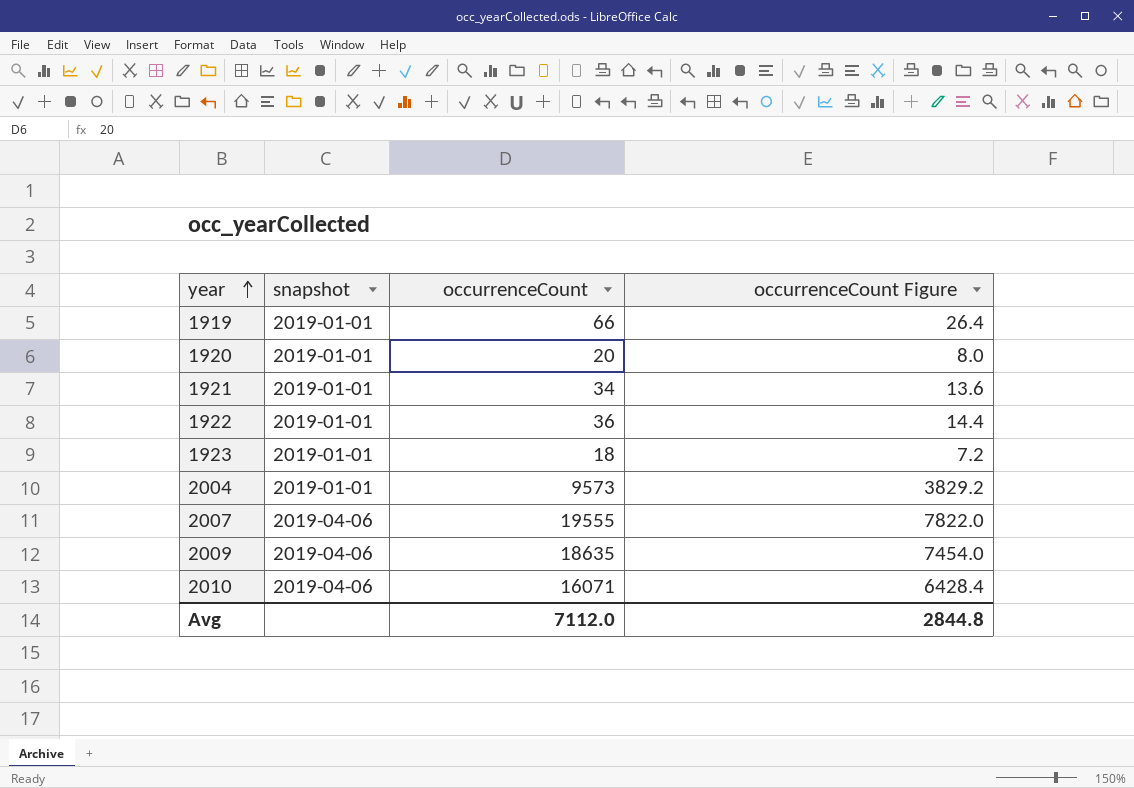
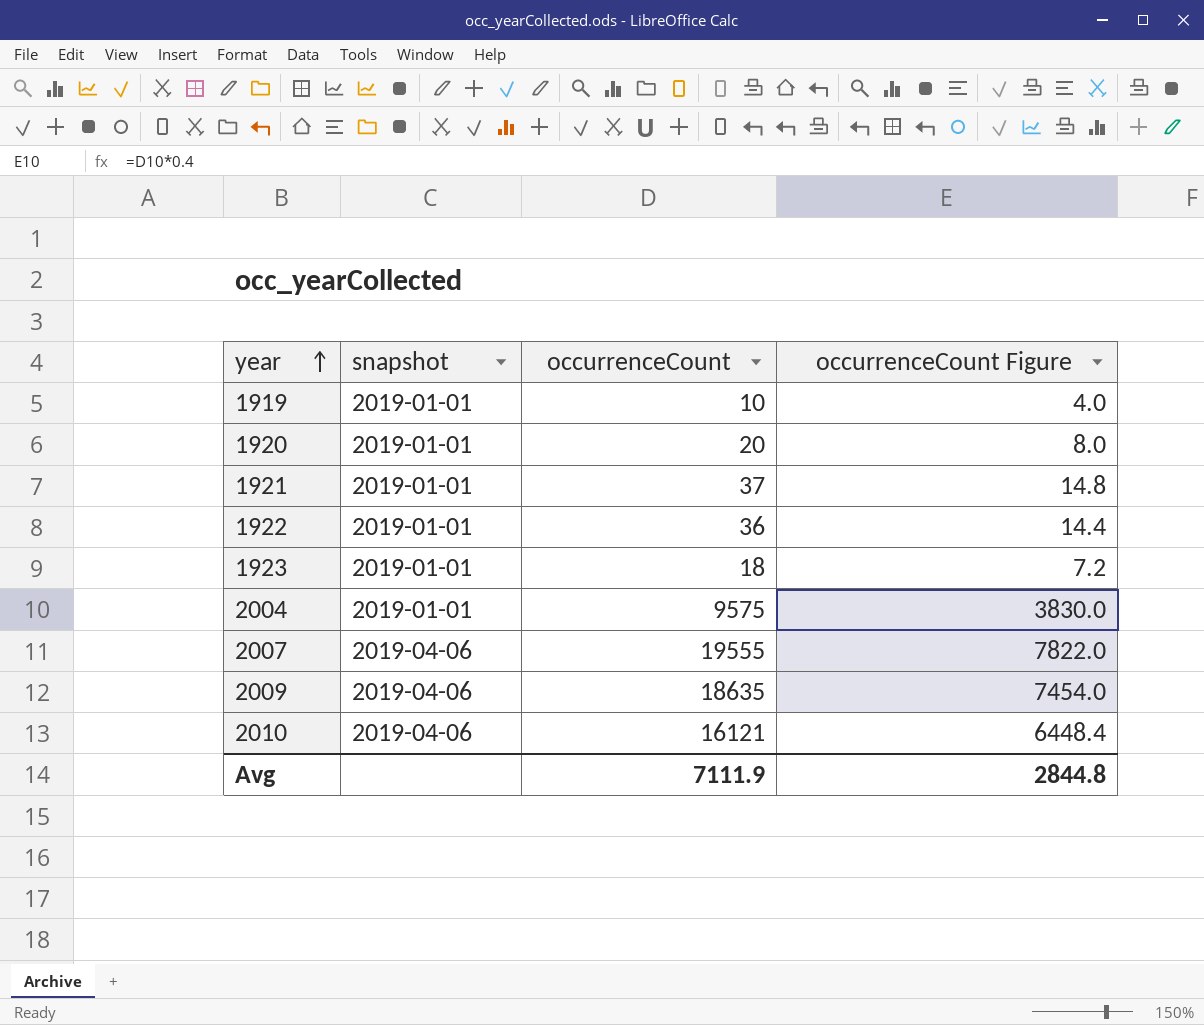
1919 | occurrenceCount: 66 -> 10
1919 | occurrenceCount Figure: 26.4 -> 4.0
1921 | occurrenceCount: 34 -> 37
1921 | occurrenceCount Figure: 13.6 -> 14.8
2004 | occurrenceCount: 9573 -> 9575
2004 | occurrenceCount Figure: 3829.2 -> 3830.0
2010 | occurrenceCount: 16071 -> 16121
2010 | occurrenceCount Figure: 6428.4 -> 6448.4
Avg | occurrenceCount: 7112.0 -> 7111.9

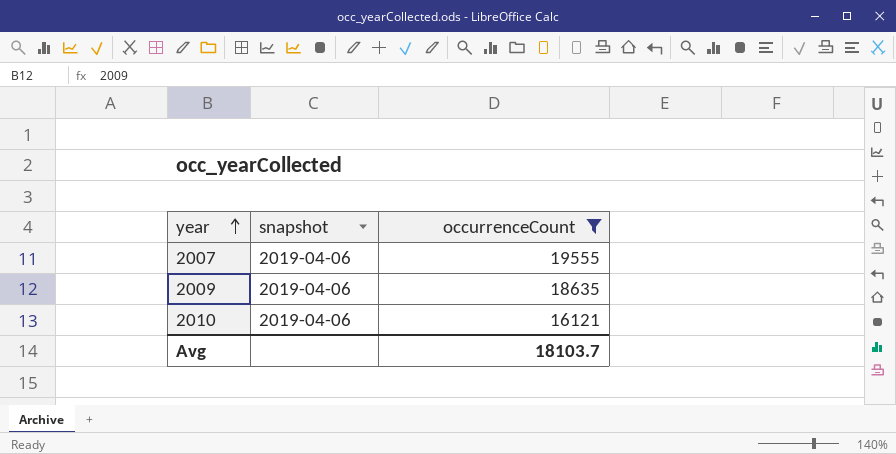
filter: none -> occurrenceCount >= 16121
column occurrenceCount Figure | formula: [occurrenceCount] * 0.4 -> none
Avg | occurrenceCount: 7111.9 -> 18103.7

